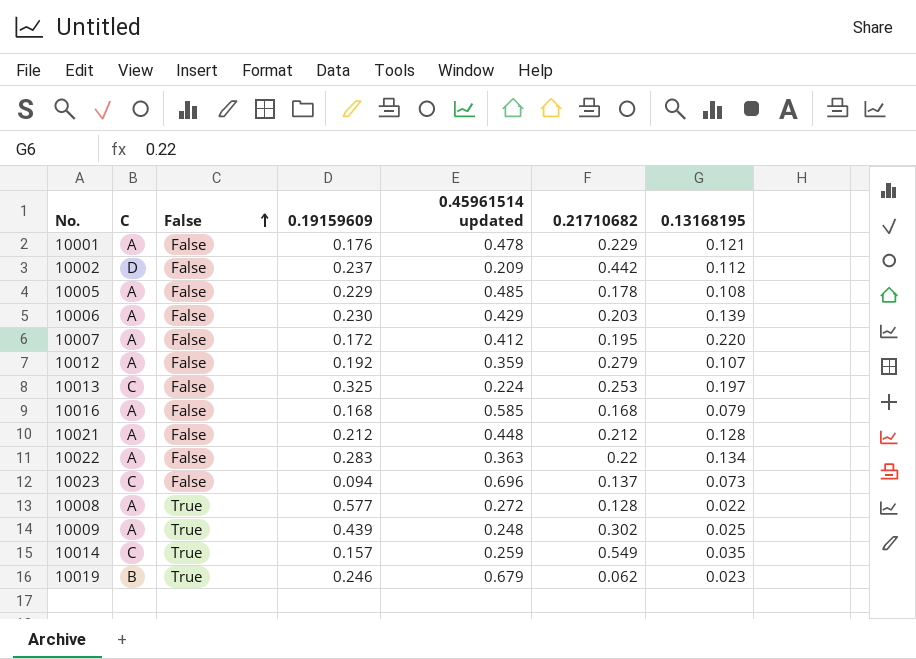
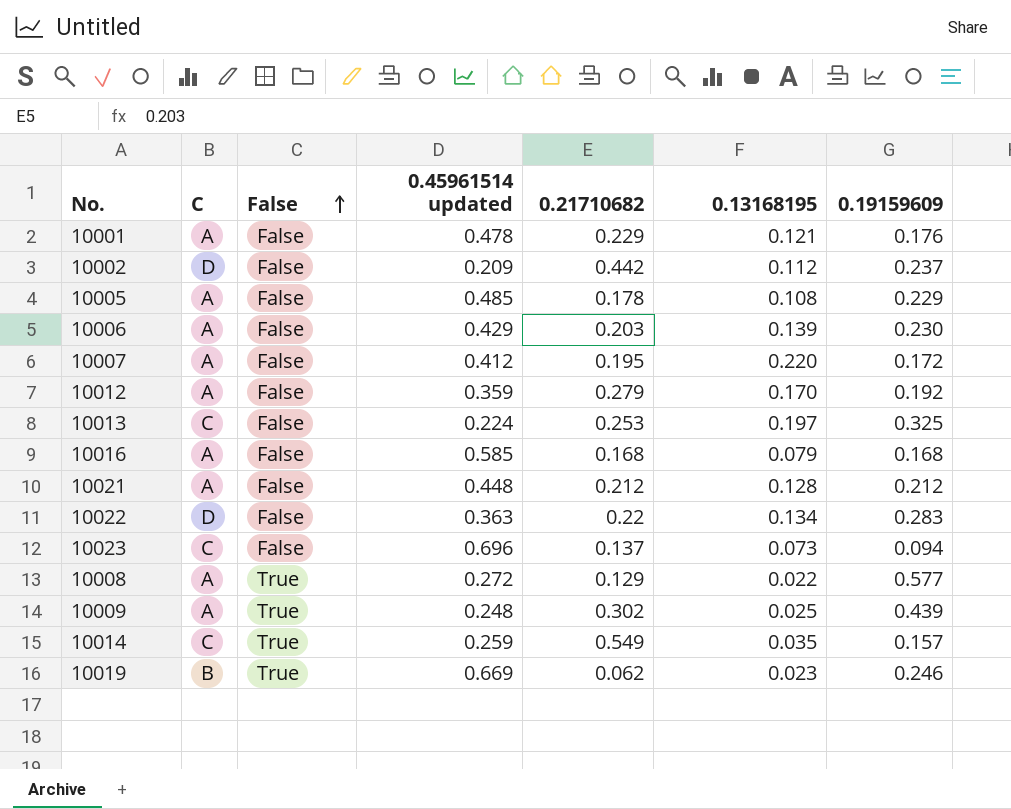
column 0.19159609 | position: 4 -> 7
10012 | 0.13168195: 0.107 -> 0.170
10022 | C: A -> D
10008 | 0.21710682: 0.128 -> 0.129
10019 | 0.45961514 updated: 0.679 -> 0.669

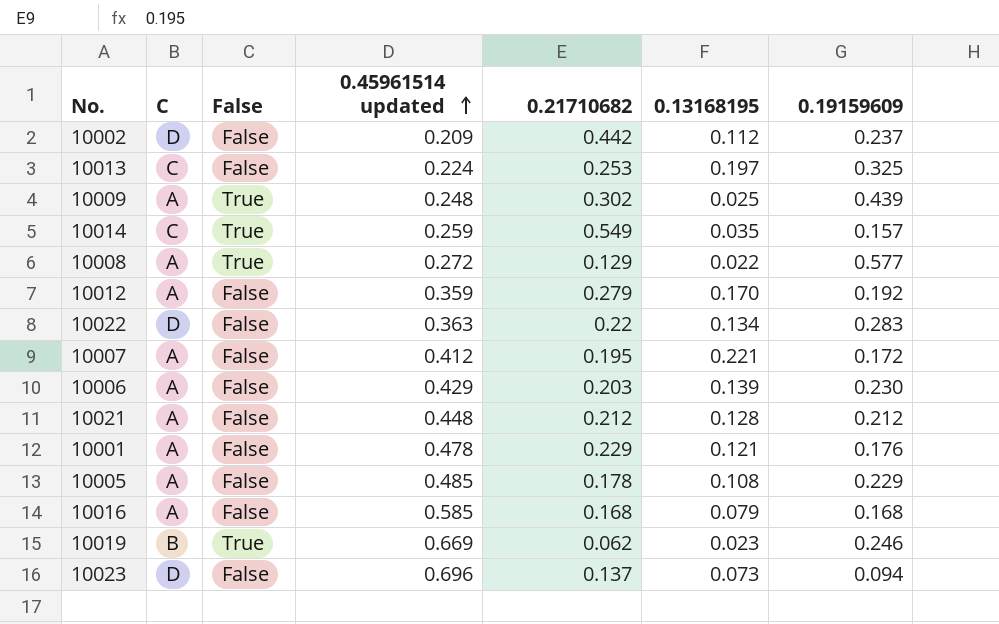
row order: False ascending -> 0.45961514 updated ascending
10007 | 0.13168195: 0.220 -> 0.221
10023 | C: C -> D

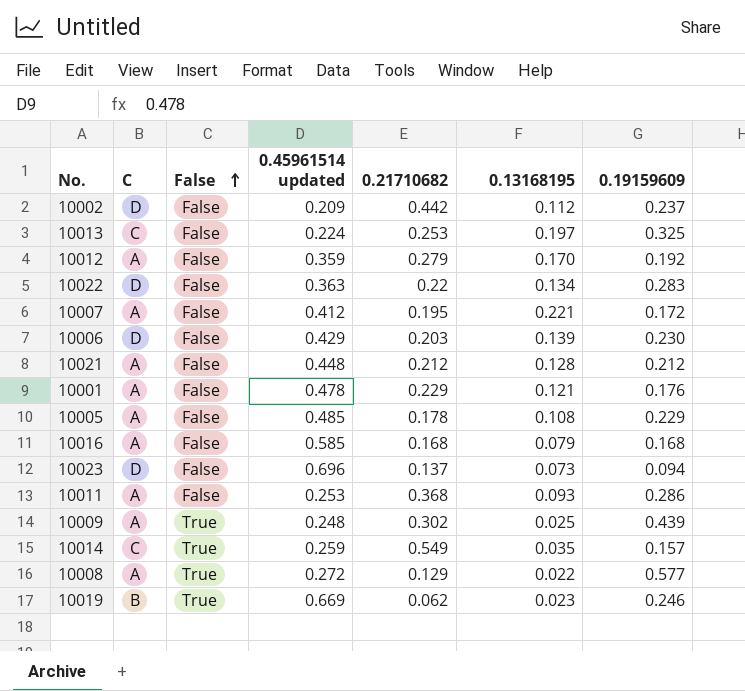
row order: 0.45961514 updated ascending -> False ascending
10006 | C: A -> D
row 10011: none -> A | False | 0.253 | 0.368 | 0.093 | 0.286

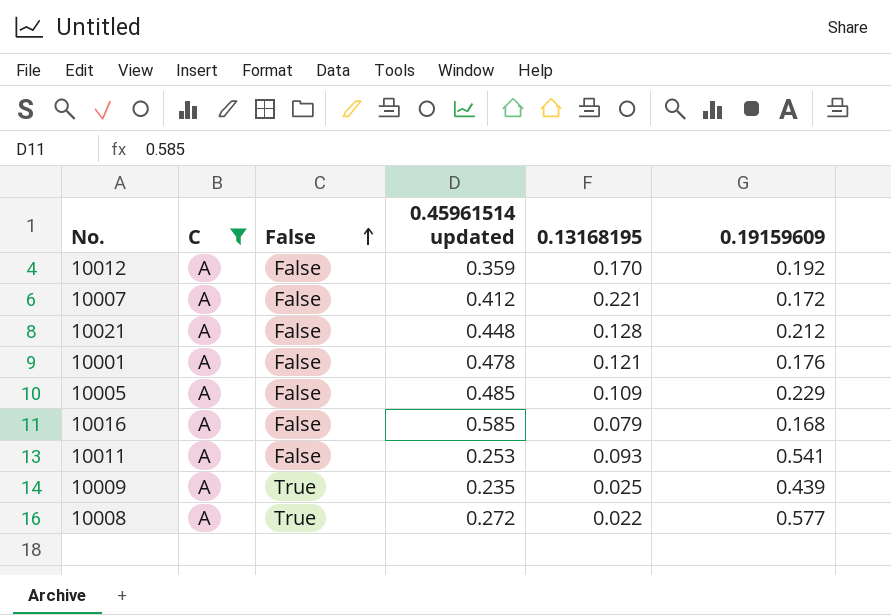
filter: none -> C = A
column 0.21710682 | position: 5 -> none
10005 | 0.13168195: 0.108 -> 0.109
10011 | 0.19159609: 0.286 -> 0.541
10009 | 0.45961514 updated: 0.248 -> 0.235

